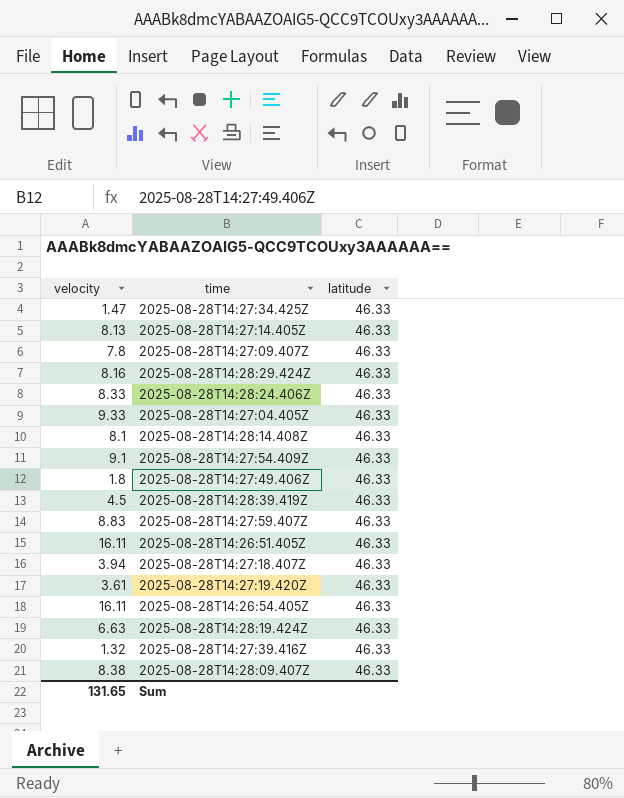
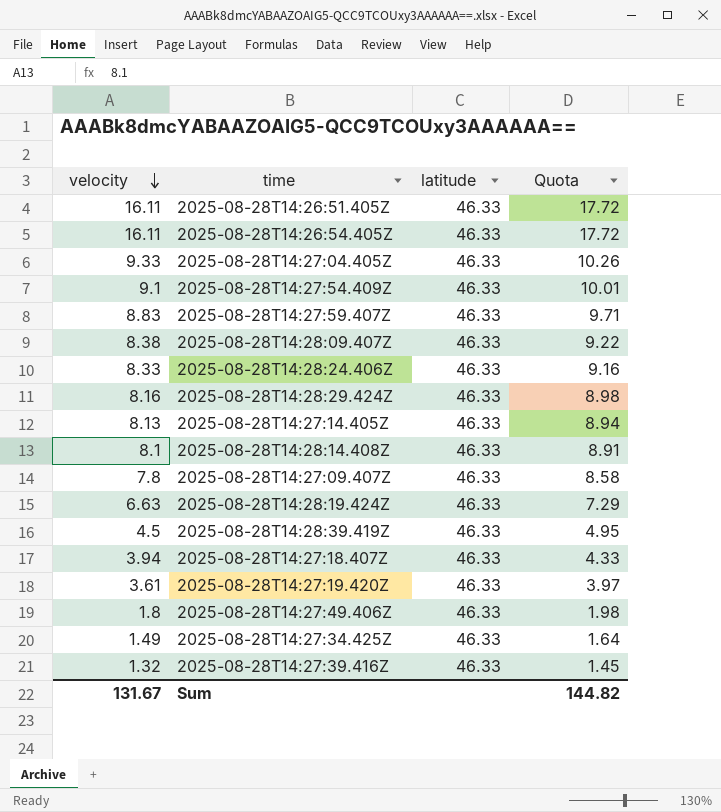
row order: none -> velocity descending
column Quota | formula: none -> [velocity] * 1.1
2025-08-28T14:27:34.425Z | velocity: 1.47 -> 1.49
Sum | velocity: 131.65 -> 131.67

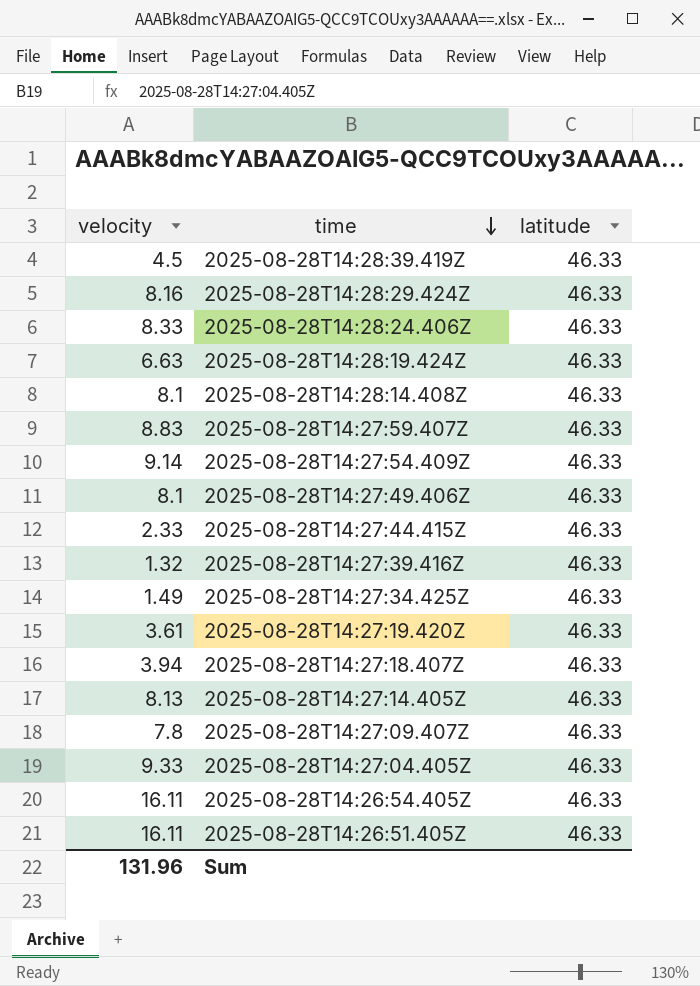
row order: velocity descending -> time descending
column Quota | formula: [velocity] * 1.1 -> none
row 2025-08-28T14:28:09.407Z: 8.38 | 46.33 | 9.22 -> none
2025-08-28T14:27:54.409Z | velocity: 9.1 -> 9.14
2025-08-28T14:27:49.406Z | velocity: 1.8 -> 8.1
row 2025-08-28T14:27:44.415Z: none -> 2.33 | 46.33
Sum | velocity: 131.67 -> 131.96

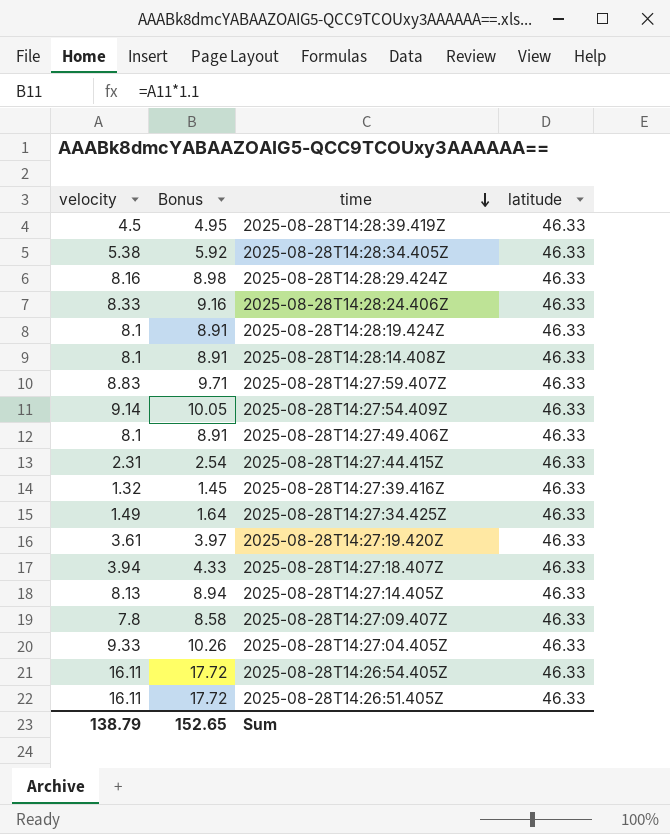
column Bonus | formula: none -> [velocity] * 1.1
row 2025-08-28T14:28:34.405Z: none -> 5.38 | 5.92 | 46.33
2025-08-28T14:28:19.424Z | velocity: 6.63 -> 8.1
2025-08-28T14:27:44.415Z | velocity: 2.33 -> 2.31
Sum | velocity: 131.96 -> 138.79

